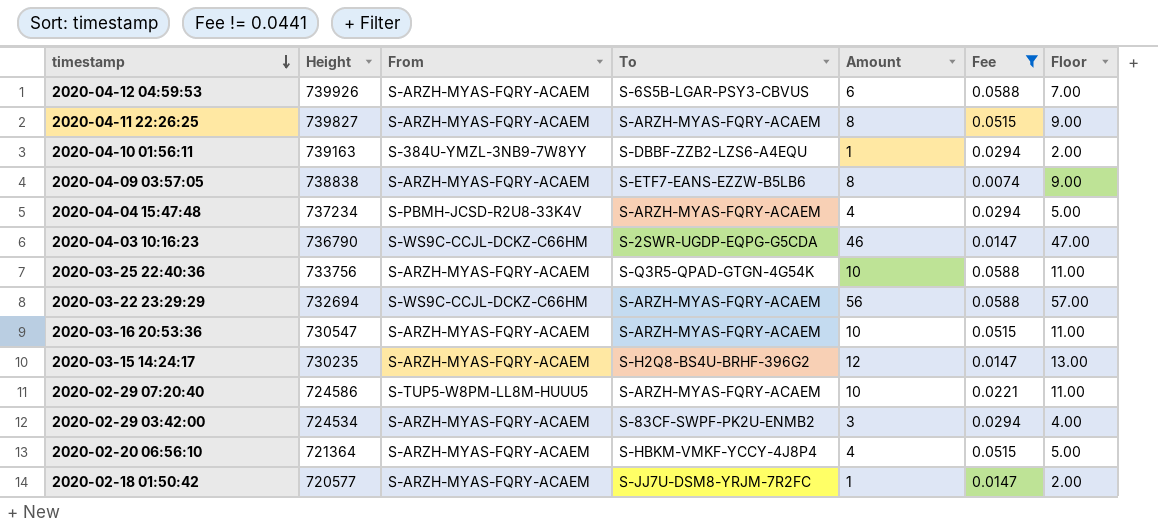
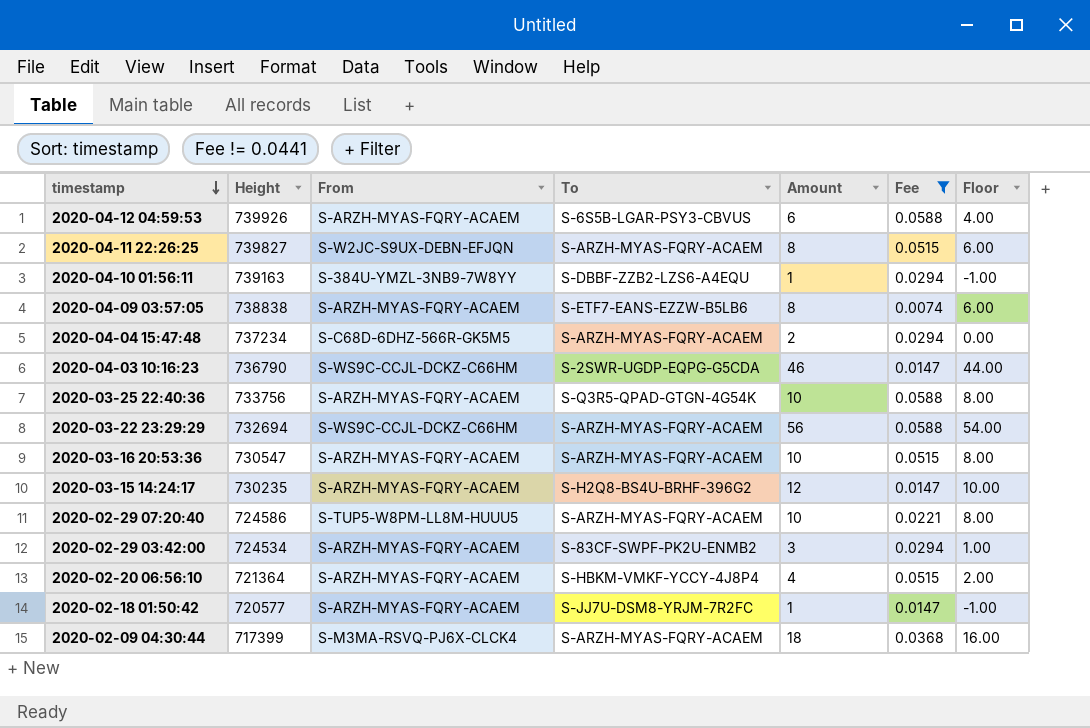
column Floor | formula: [Amount] + 1 -> [Amount] - 2
2020-04-11 22:26:25 | From: S-ARZH-MYAS-FQRY-ACAEM -> S-W2JC-S9UX-DEBN-EFJQN
2020-04-04 15:47:48 | From: S-PBMH-JCSD-R2U8-33K4V -> S-C68D-6DHZ-566R-GK5M5
2020-04-04 15:47:48 | Amount: 4 -> 2
row 2020-02-09 04:30:44: none -> 717399 | S-M3MA-RSVQ-PJ6X-CLCK4 | S-ARZH-MYAS-FQRY-ACAEM | 18 | 0.0368 | 16.00

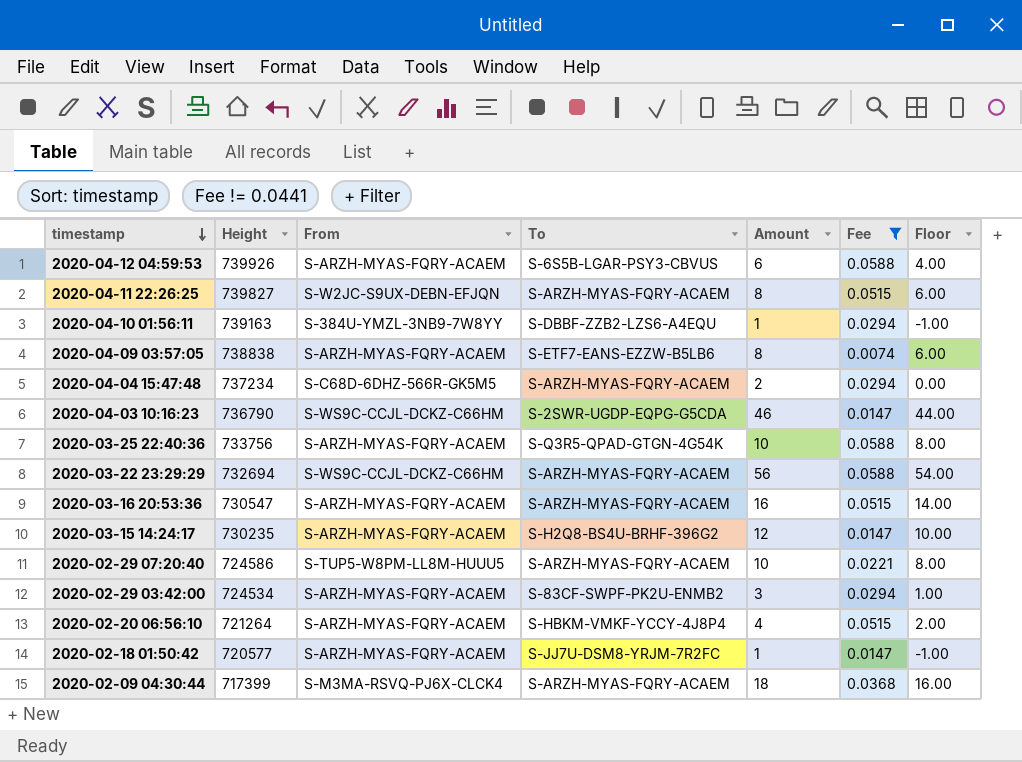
2020-03-16 20:53:36 | Amount: 10 -> 16
2020-03-16 20:53:36 | Floor: 8.00 -> 14.00
2020-02-20 06:56:10 | Height: 721364 -> 721264

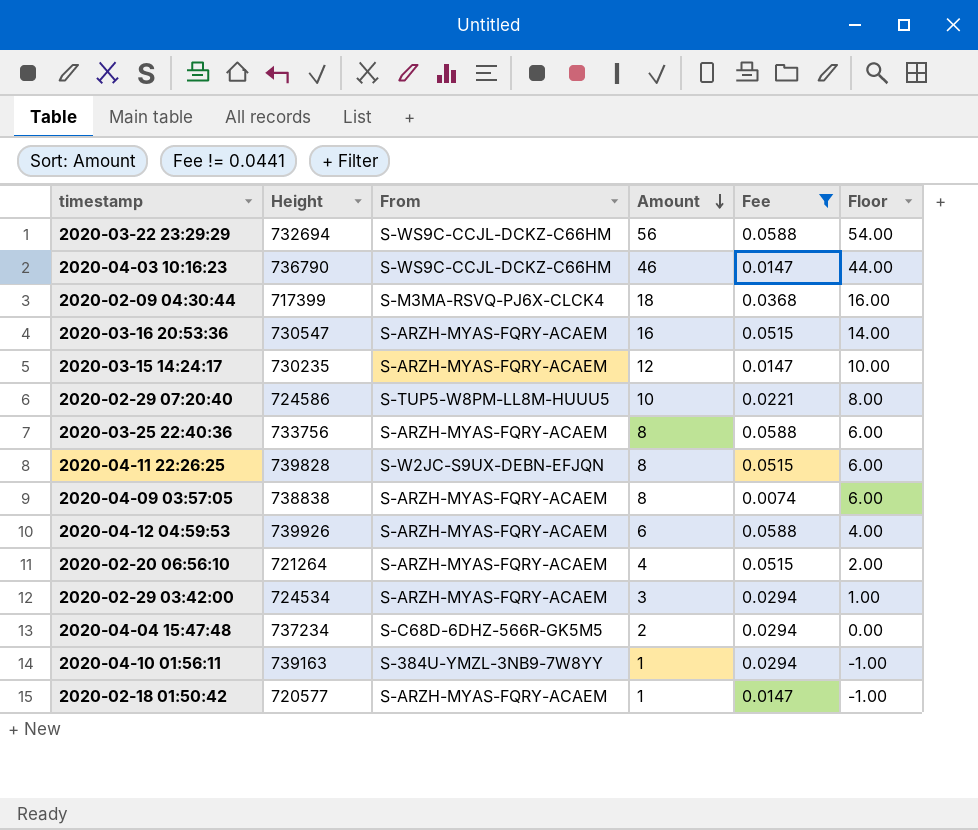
row order: timestamp descending -> Amount descending
column To | position: 4 -> none
2020-03-25 22:40:36 | Amount: 10 -> 8
2020-03-25 22:40:36 | Floor: 8.00 -> 6.00
2020-04-11 22:26:25 | Height: 739827 -> 739828

